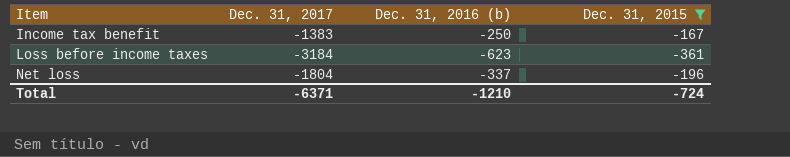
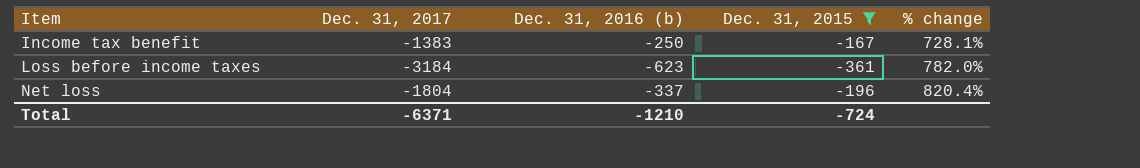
column % change | formula: none -> ([Dec. 31, 2017] - [Dec. 31, 2015]) / [Dec. 31, 2015]

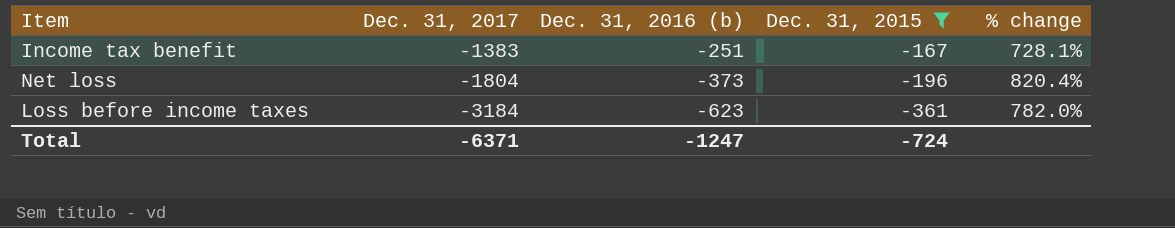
row order: Item ascending -> Dec. 31, 2017 descending
Income tax benefit | Dec. 31, 2016 (b): -250 -> -251
Net loss | Dec. 31, 2016 (b): -337 -> -373
Total | Dec. 31, 2016 (b): -1210 -> -1247

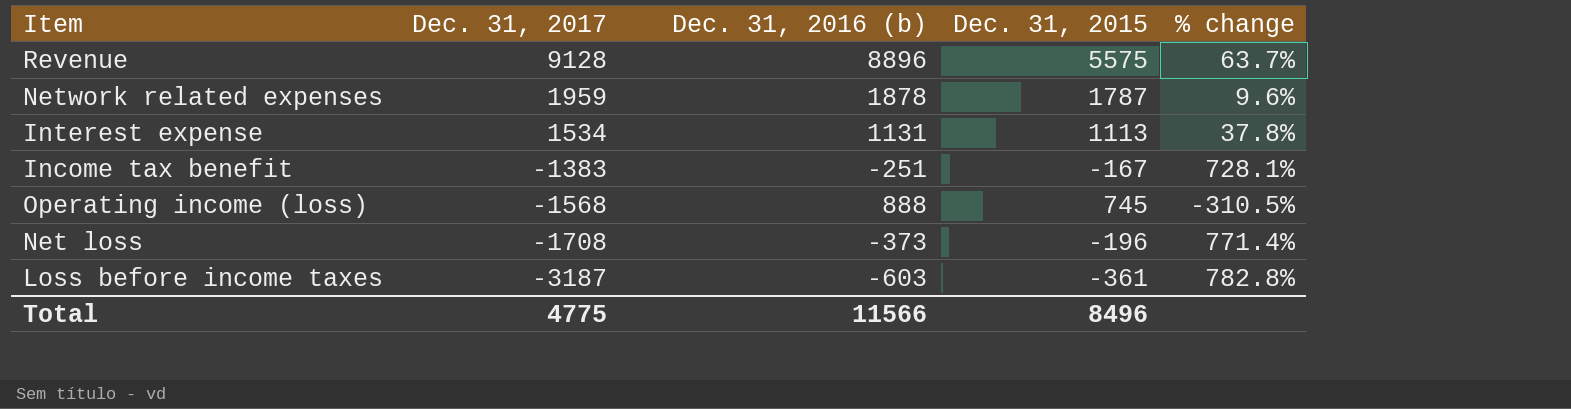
filter: Dec. 31, 2015 <= -167 -> none
Net loss | Dec. 31, 2017: -1804 -> -1708
Net loss | % change: 820.4% -> 771.4%
Loss before income taxes | Dec. 31, 2017: -3184 -> -3187
Loss before income taxes | Dec. 31, 2016 (b): -623 -> -603
Loss before income taxes | % change: 782.0% -> 782.8%
Total | Dec. 31, 2017: -6371 -> 4775
Total | Dec. 31, 2016 (b): -1247 -> 11566
Total | Dec. 31, 2015: -724 -> 8496

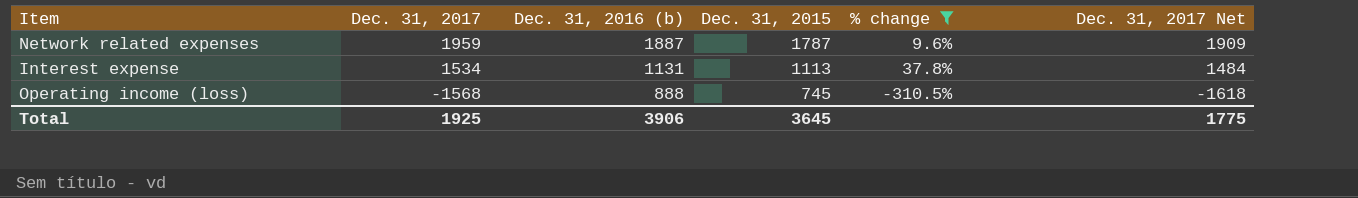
filter: none -> % change <= 37.8%
column Dec. 31, 2017 Net | formula: none -> [Dec. 31, 2017] - 50
Network related expenses | Dec. 31, 2016 (b): 1878 -> 1887
Total | Dec. 31, 2017: 4775 -> 1925
Total | Dec. 31, 2016 (b): 11566 -> 3906
Total | Dec. 31, 2015: 8496 -> 3645

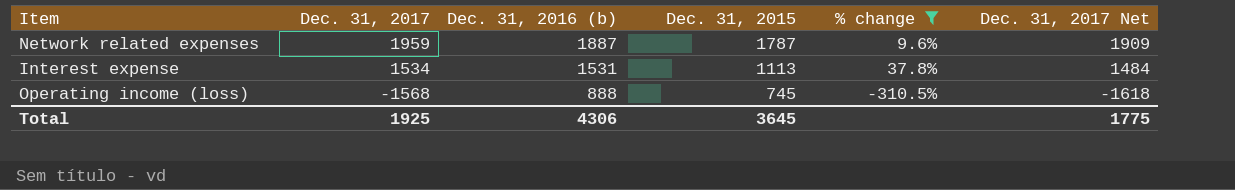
Interest expense | Dec. 31, 2016 (b): 1131 -> 1531
Total | Dec. 31, 2016 (b): 3906 -> 4306

